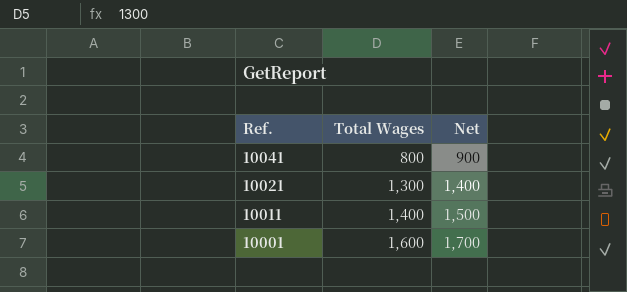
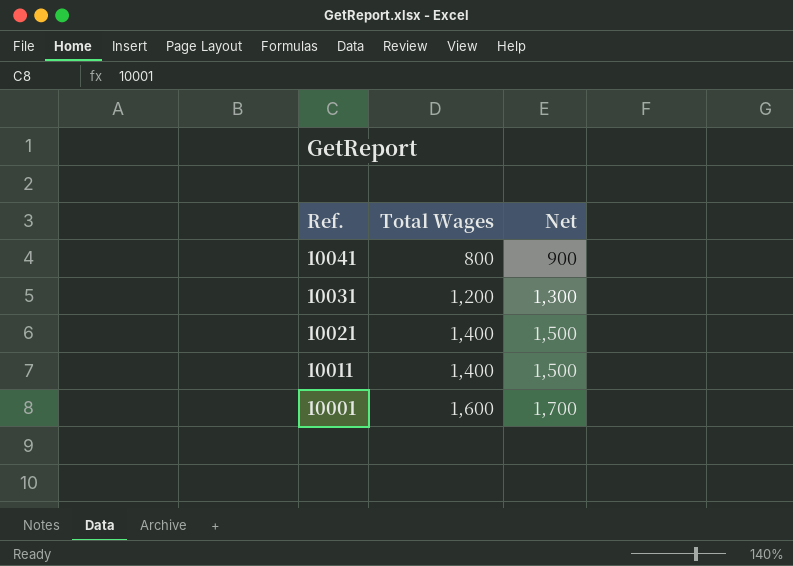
row 10031: none -> 1,200 | 1,300
10021 | Total Wages: 1,300 -> 1,400
10021 | Net: 1,400 -> 1,500

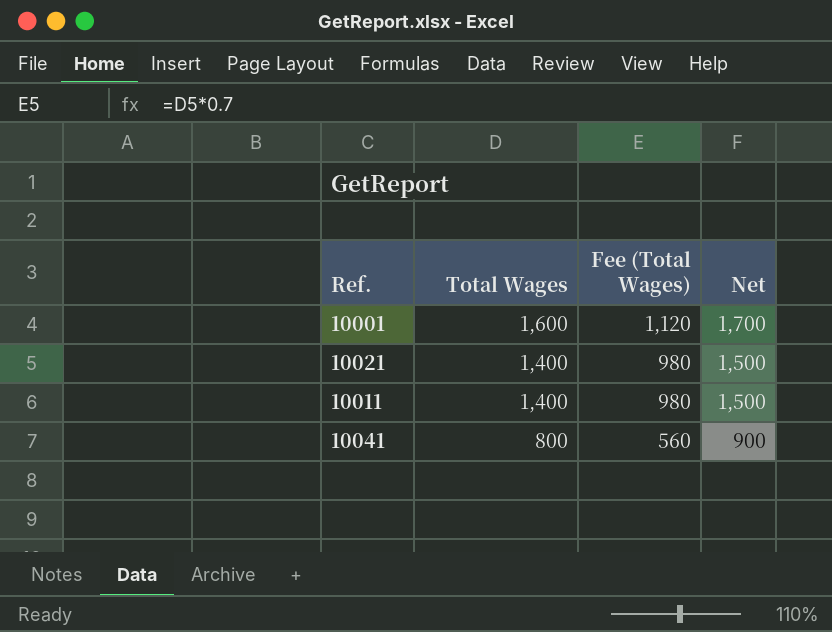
row order: Ref. descending -> Total Wages descending
column Fee (Total Wages) | formula: none -> [Total Wages] * 0.7
row 10031: 1,200 | 1,300 -> none

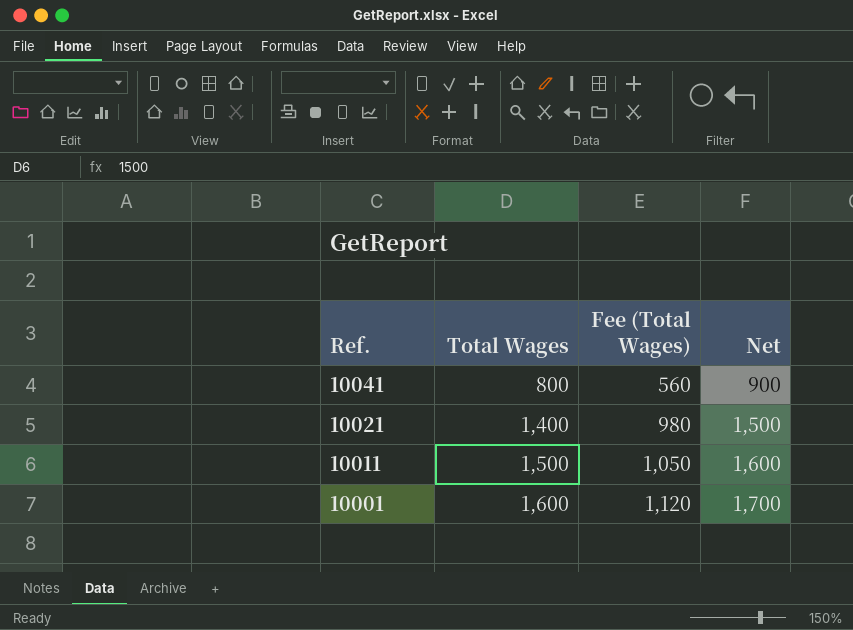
row order: Total Wages descending -> Ref. descending
10011 | Total Wages: 1,400 -> 1,500
10011 | Fee (Total Wages): 980 -> 1,050
10011 | Net: 1,500 -> 1,600

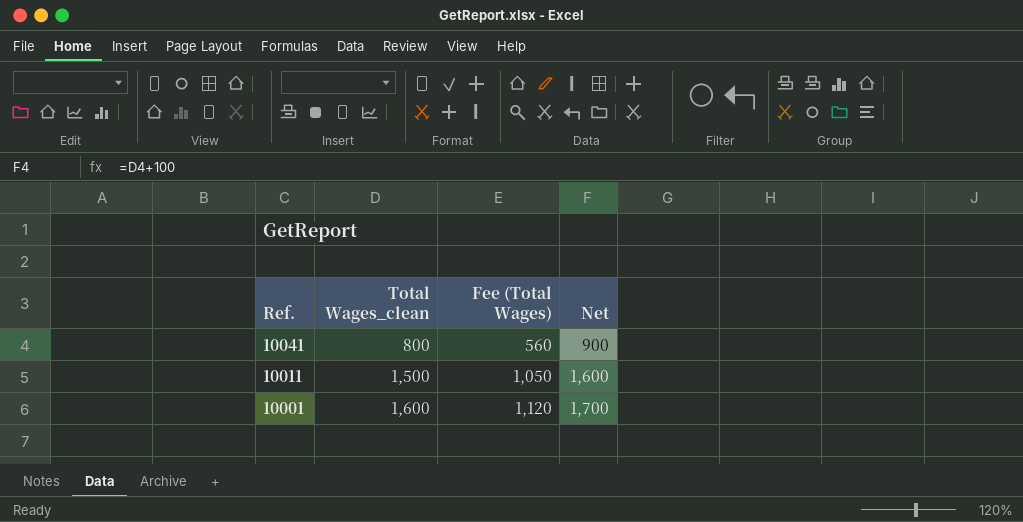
column name: Total Wages -> Total Wages_clean
row 10021: 1,400 | 980 | 1,500 -> none

